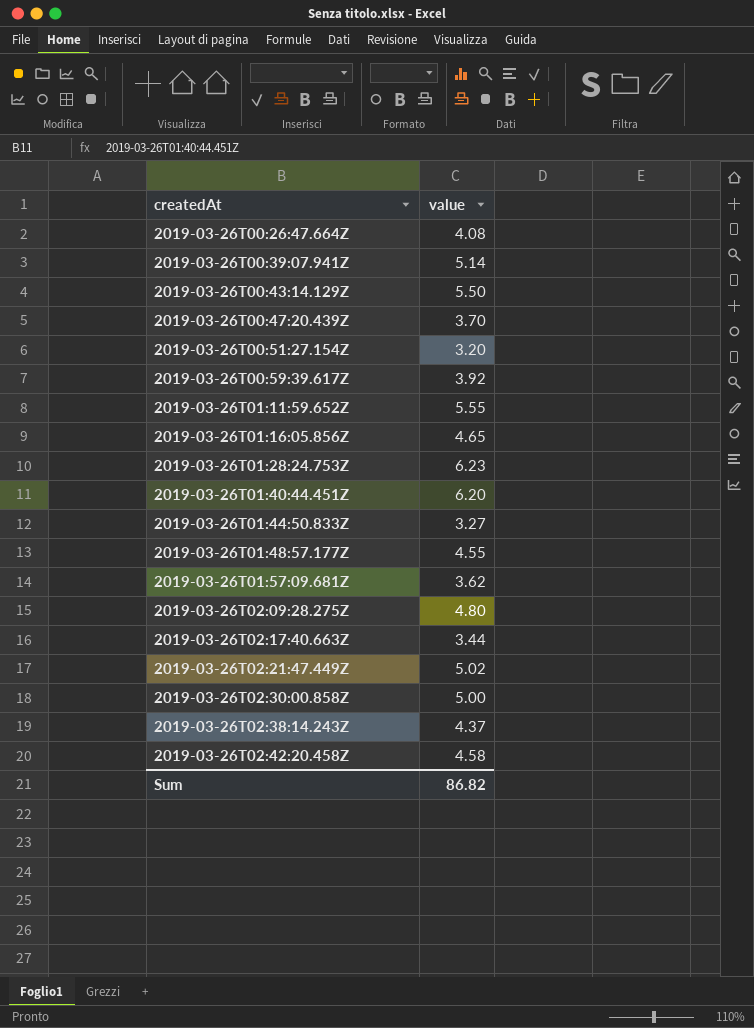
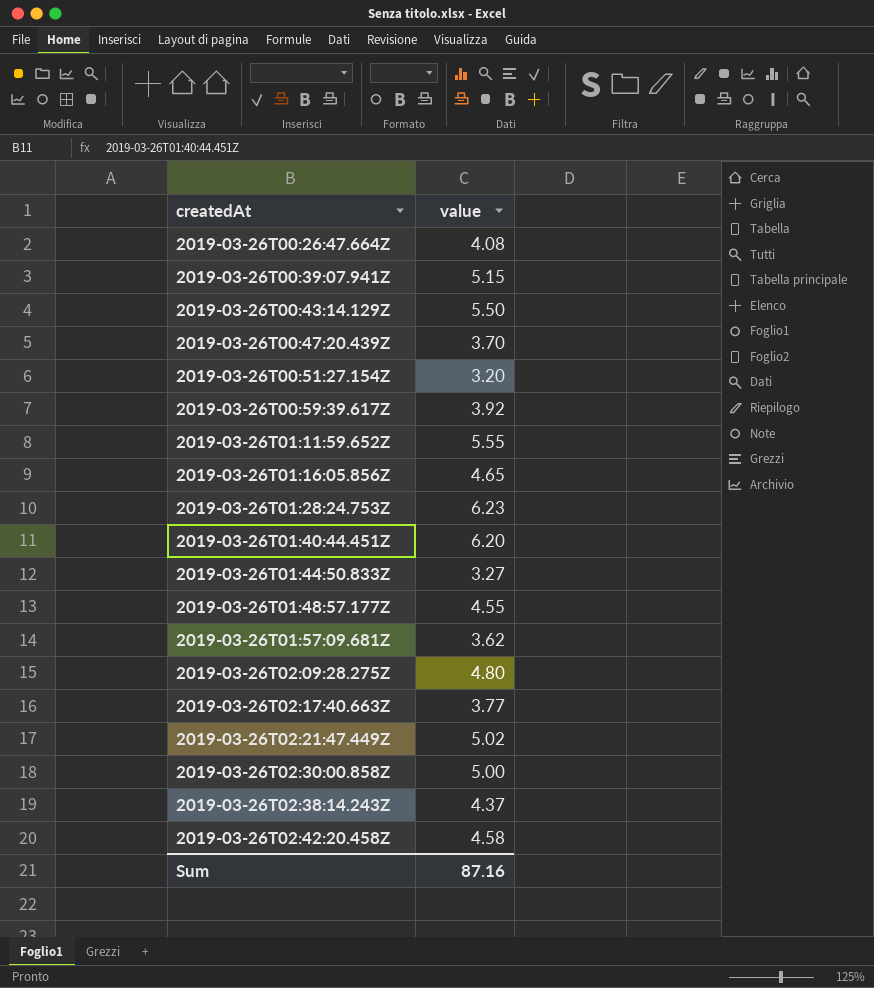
2019-03-26T00:39:07.941Z | value: 5.14 -> 5.15
2019-03-26T02:17:40.663Z | value: 3.44 -> 3.77
Sum | value: 86.82 -> 87.16

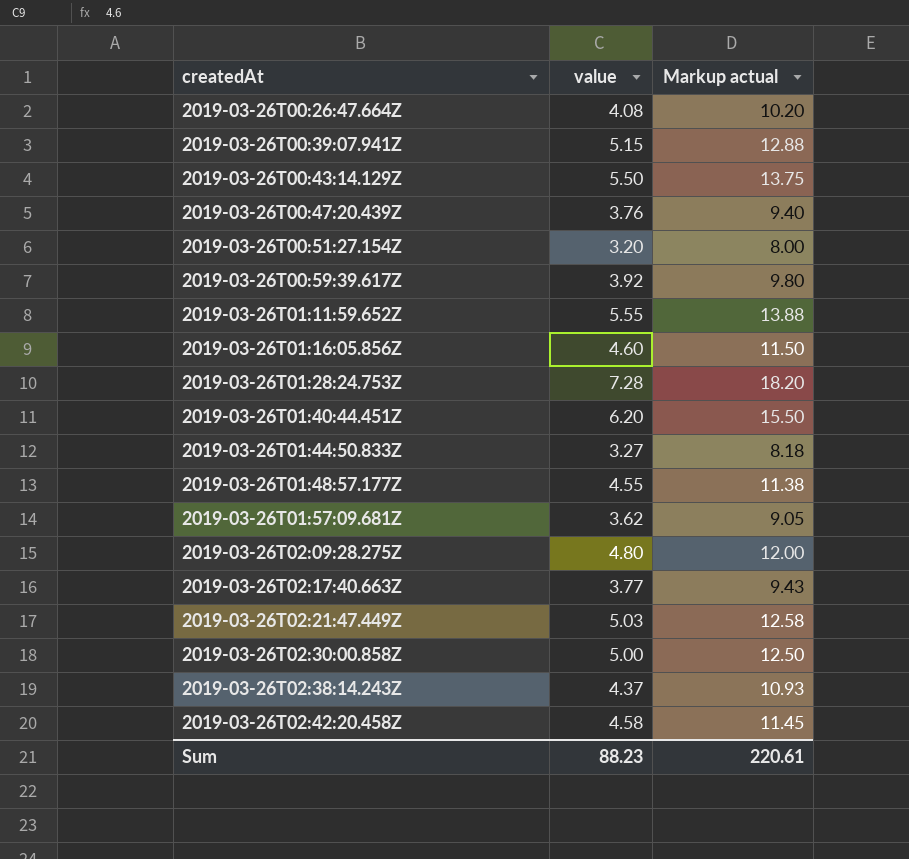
column Markup actual | formula: none -> [value] * 2.5
2019-03-26T00:47:20.439Z | value: 3.70 -> 3.76
2019-03-26T01:16:05.856Z | value: 4.65 -> 4.60
2019-03-26T01:28:24.753Z | value: 6.23 -> 7.28
2019-03-26T02:21:47.449Z | value: 5.02 -> 5.03
Sum | value: 87.16 -> 88.23

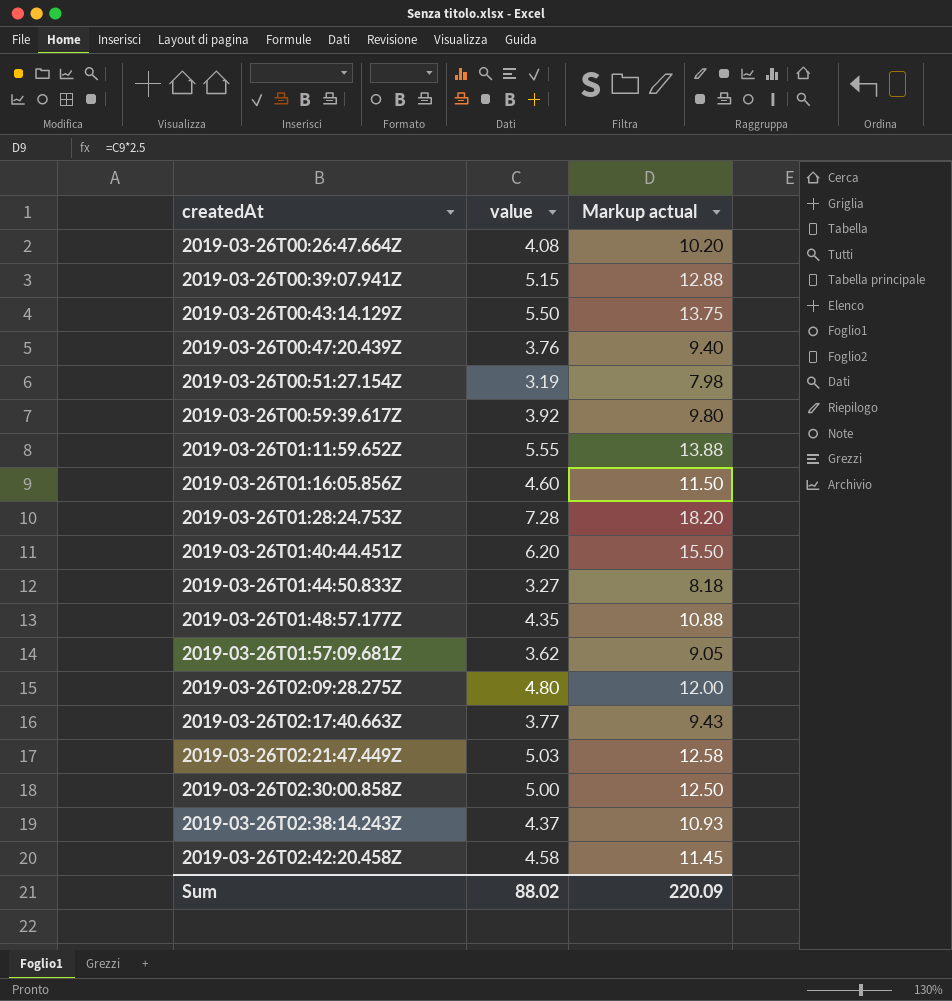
2019-03-26T00:51:27.154Z | value: 3.20 -> 3.19
2019-03-26T00:51:27.154Z | Markup actual: 8.00 -> 7.98
2019-03-26T01:48:57.177Z | value: 4.55 -> 4.35
2019-03-26T01:48:57.177Z | Markup actual: 11.38 -> 10.88
Sum | value: 88.23 -> 88.02
Sum | Markup actual: 220.61 -> 220.09

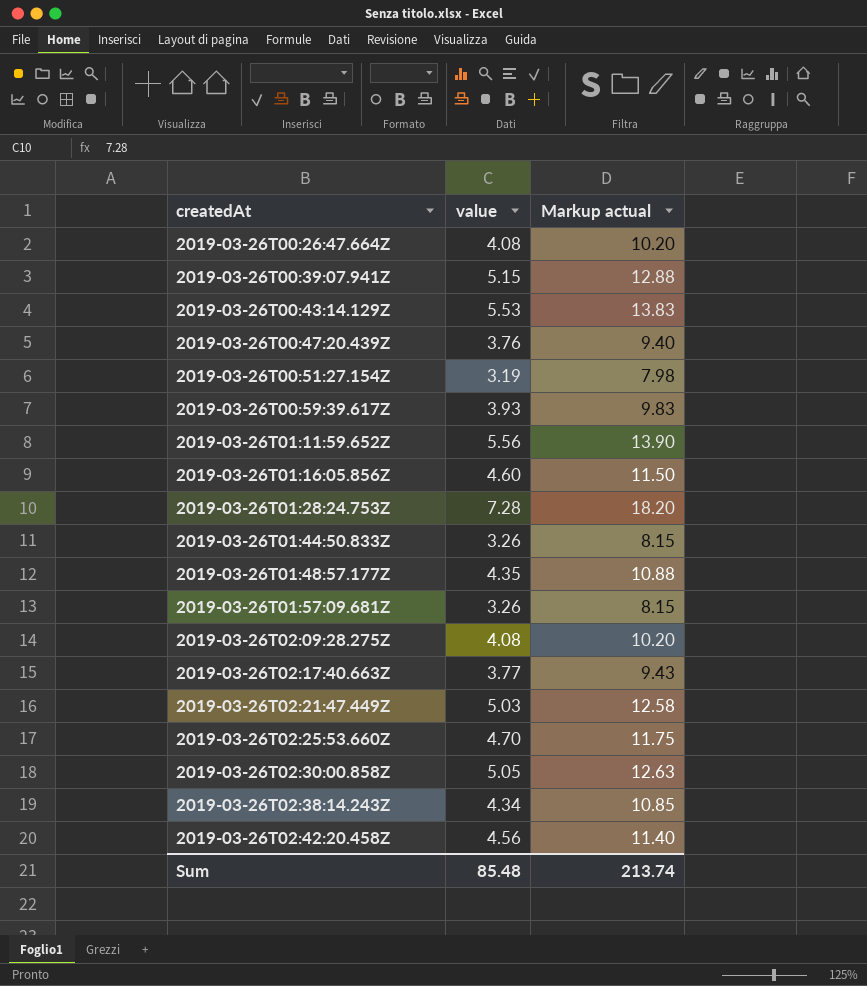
row 2019-03-26T01:40:44.451Z: 6.20 | 15.50 -> none
2019-03-26T00:43:14.129Z | value: 5.50 -> 5.53
2019-03-26T00:43:14.129Z | Markup actual: 13.75 -> 13.83
2019-03-26T00:59:39.617Z | value: 3.92 -> 3.93
2019-03-26T00:59:39.617Z | Markup actual: 9.80 -> 9.83
2019-03-26T01:11:59.652Z | value: 5.55 -> 5.56
2019-03-26T01:11:59.652Z | Markup actual: 13.88 -> 13.90
2019-03-26T01:44:50.833Z | value: 3.27 -> 3.26
2019-03-26T01:44:50.833Z | Markup actual: 8.18 -> 8.15
2019-03-26T01:57:09.681Z | value: 3.62 -> 3.26
2019-03-26T01:57:09.681Z | Markup actual: 9.05 -> 8.15
2019-03-26T02:09:28.275Z | value: 4.80 -> 4.08
2019-03-26T02:09:28.275Z | Markup actual: 12.00 -> 10.20
row 2019-03-26T02:25:53.660Z: none -> 4.70 | 11.75
2019-03-26T02:30:00.858Z | value: 5.00 -> 5.05
2019-03-26T02:30:00.858Z | Markup actual: 12.50 -> 12.63
2019-03-26T02:38:14.243Z | value: 4.37 -> 4.34
2019-03-26T02:38:14.243Z | Markup actual: 10.93 -> 10.85
2019-03-26T02:42:20.458Z | value: 4.58 -> 4.56
2019-03-26T02:42:20.458Z | Markup actual: 11.45 -> 11.40
Sum | value: 88.02 -> 85.48
Sum | Markup actual: 220.09 -> 213.74

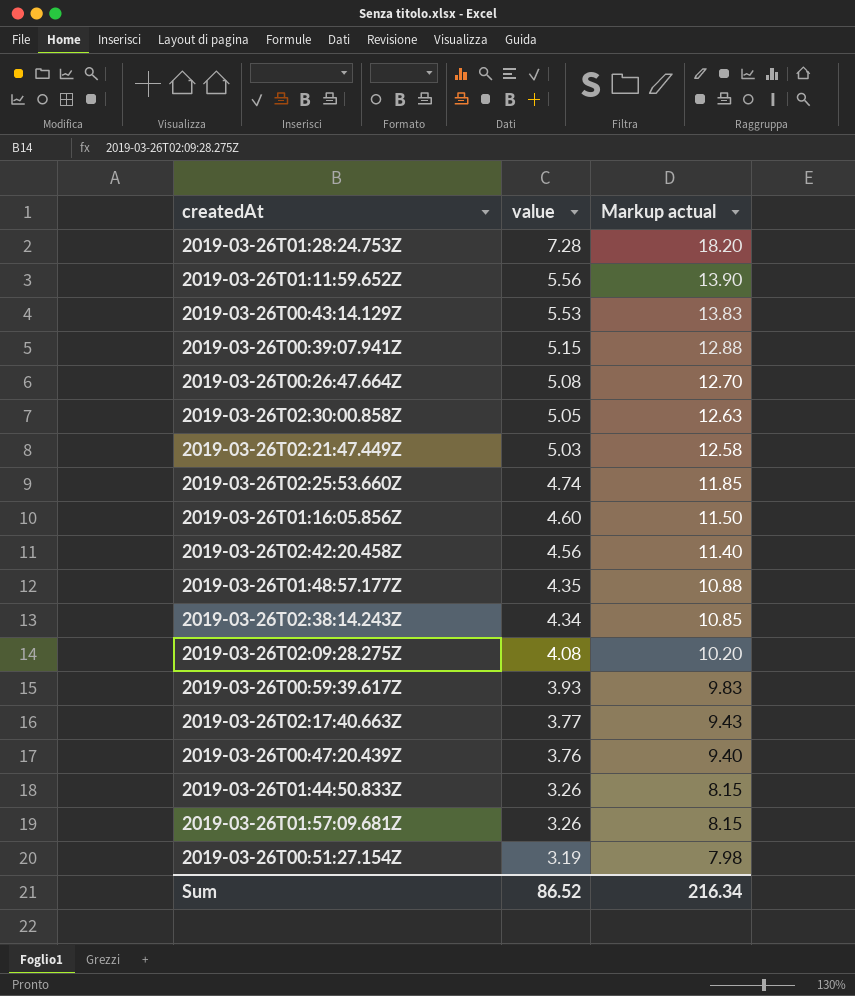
row order: createdAt ascending -> value descending
2019-03-26T00:26:47.664Z | value: 4.08 -> 5.08
2019-03-26T00:26:47.664Z | Markup actual: 10.20 -> 12.70
2019-03-26T02:25:53.660Z | value: 4.70 -> 4.74
2019-03-26T02:25:53.660Z | Markup actual: 11.75 -> 11.85
Sum | value: 85.48 -> 86.52
Sum | Markup actual: 213.74 -> 216.34

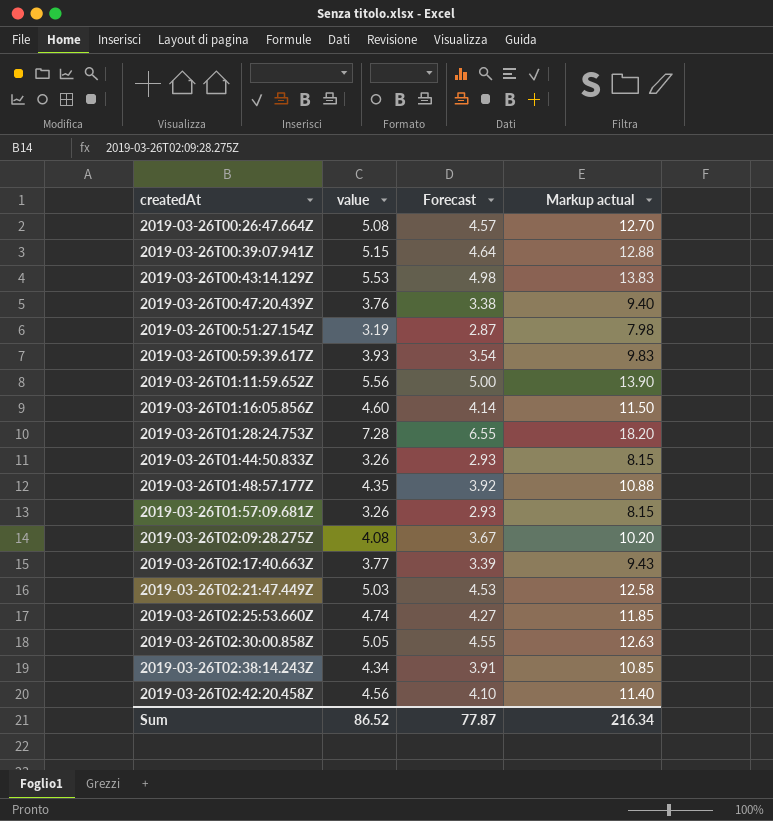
row order: value descending -> createdAt ascending
column Forecast | formula: none -> [value] * 0.9

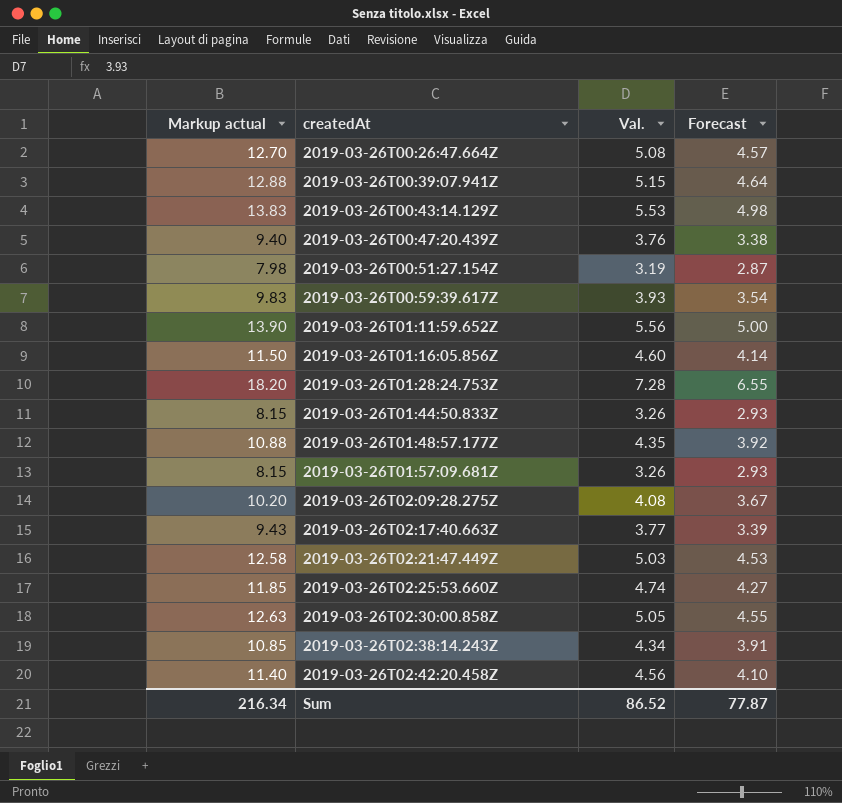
column Markup actual | position: 4 -> 1
column name: value -> Val.

